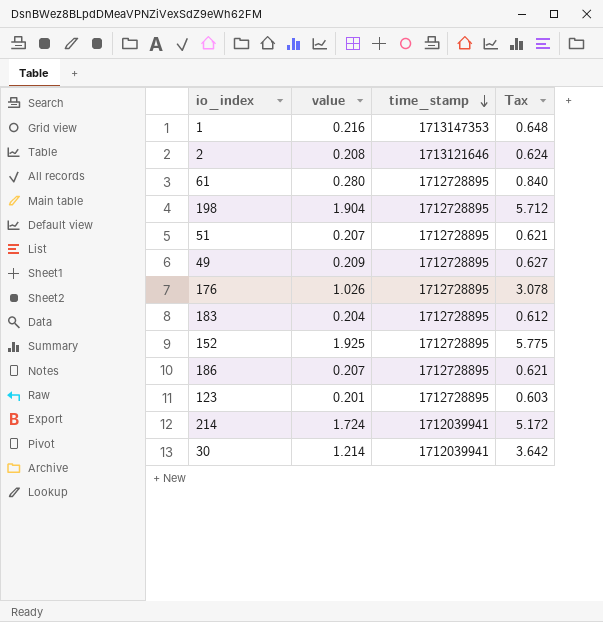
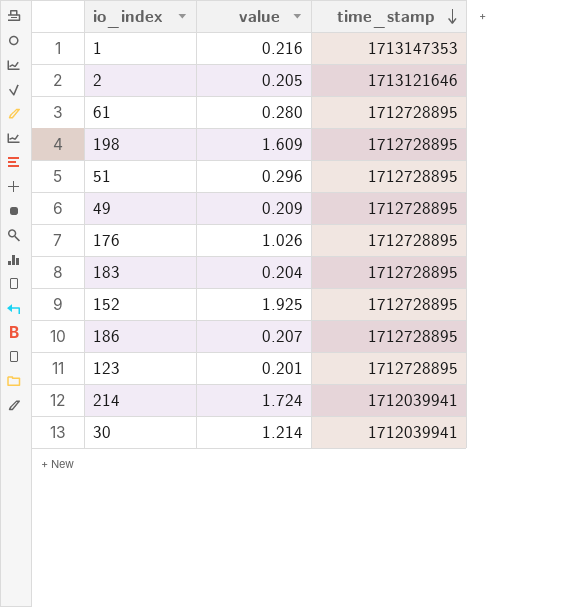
column Tax | formula: [value] * 3 -> none
2 | value: 0.208 -> 0.205
198 | value: 1.904 -> 1.609
51 | value: 0.207 -> 0.296

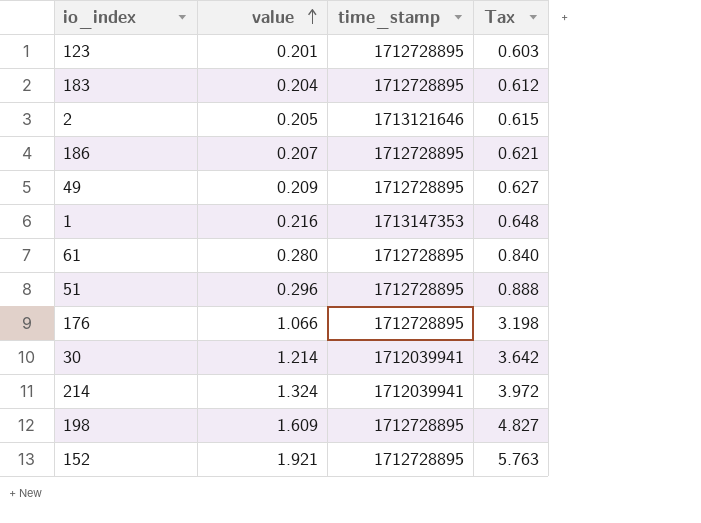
row order: time_stamp descending -> value ascending
column Tax | formula: none -> [value] * 3
176 | value: 1.026 -> 1.066
214 | value: 1.724 -> 1.324
152 | value: 1.925 -> 1.921

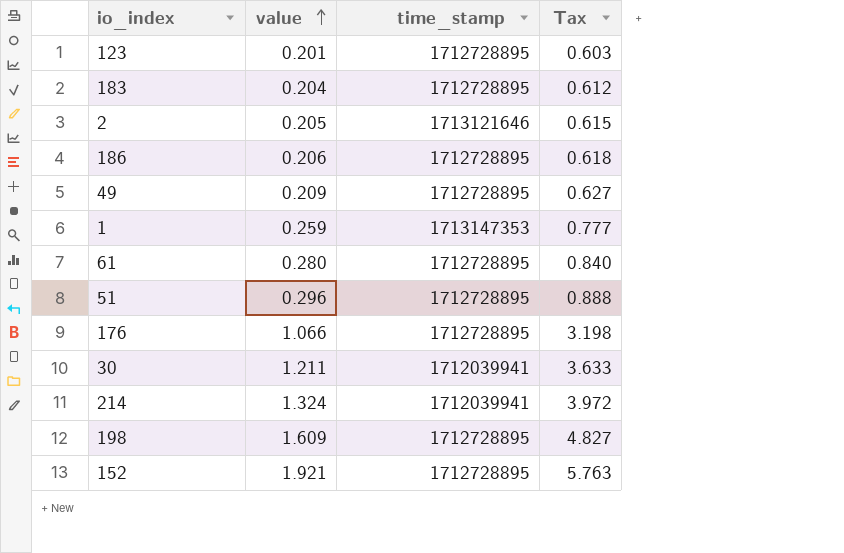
186 | value: 0.207 -> 0.206
186 | Tax: 0.621 -> 0.618
1 | value: 0.216 -> 0.259
1 | Tax: 0.648 -> 0.777
30 | value: 1.214 -> 1.211
30 | Tax: 3.642 -> 3.633

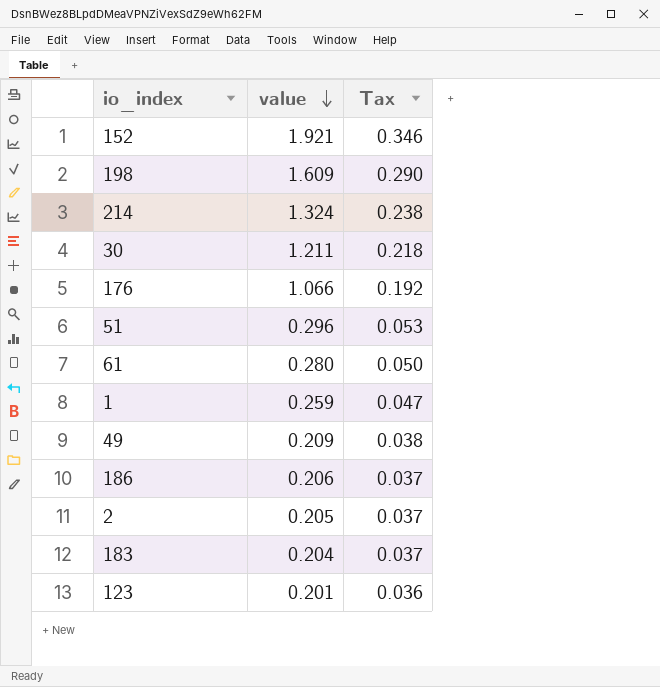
row order: value ascending -> value descending
column time_stamp | position: 3 -> none
column Tax | formula: [value] * 3 -> [value] * 0.18

